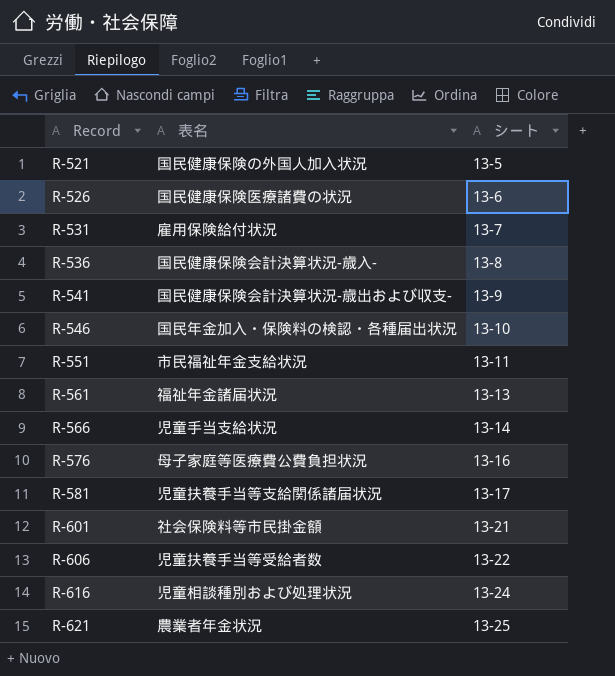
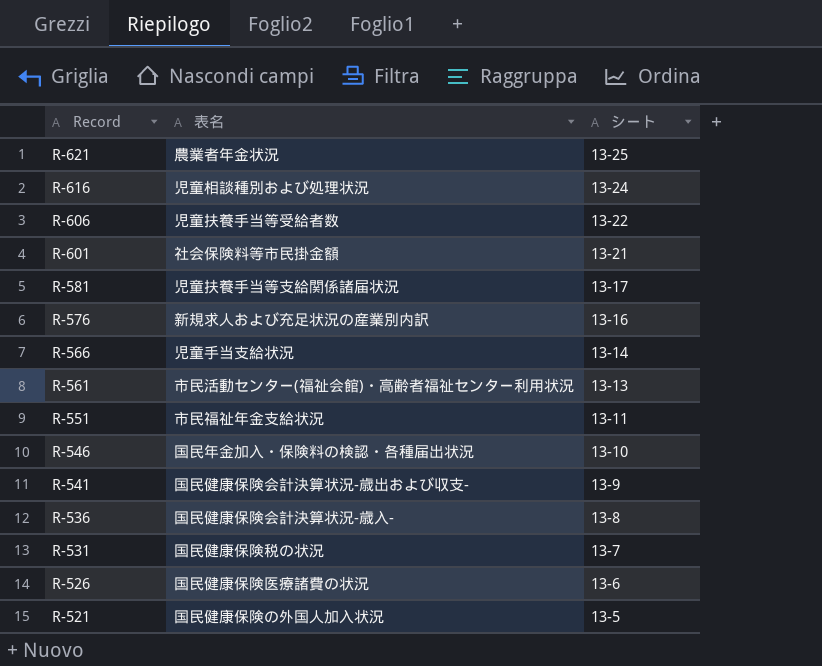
row order: Record ascending -> Record descending
R-576 | 表名: 母子家庭等医療費公費負担状況 -> 新規求人および充足状況の産業別内訳
R-561 | 表名: 福祉年金諸届状況 -> 市民活動センター(福祉会館)・高齢者福祉センター利用状況
R-531 | 表名: 雇用保険給付状況 -> 国民健康保険税の状況

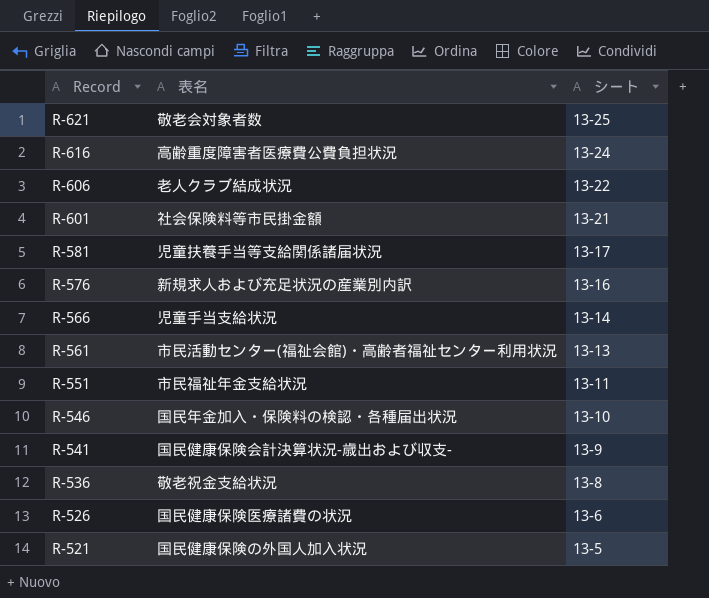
row R-531: 国民健康保険税の状況 | 13-7 -> none
R-621 | 表名: 農業者年金状況 -> 敬老会対象者数
R-616 | 表名: 児童相談種別および処理状況 -> 高齢重度障害者医療費公費負担状況
R-606 | 表名: 児童扶養手当等受給者数 -> 老人クラブ結成状況
R-536 | 表名: 国民健康保険会計決算状況-歳入- -> 敬老祝金支給状況

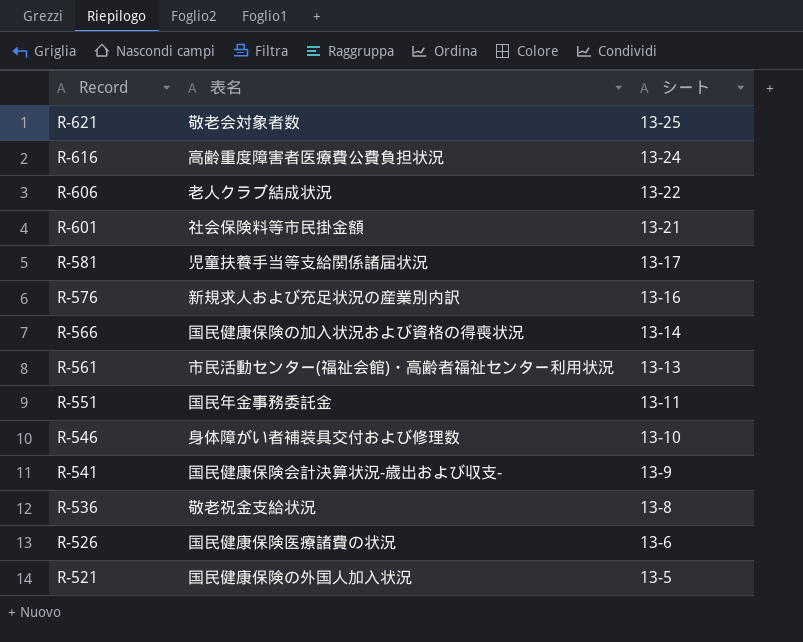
R-566 | 表名: 児童手当支給状況 -> 国民健康保険の加入状況および資格の得喪状況
R-551 | 表名: 市民福祉年金支給状況 -> 国民年金事務委託金
R-546 | 表名: 国民年金加入・保険料の検認・各種届出状況 -> 身体障がい者補装具交付および修理数

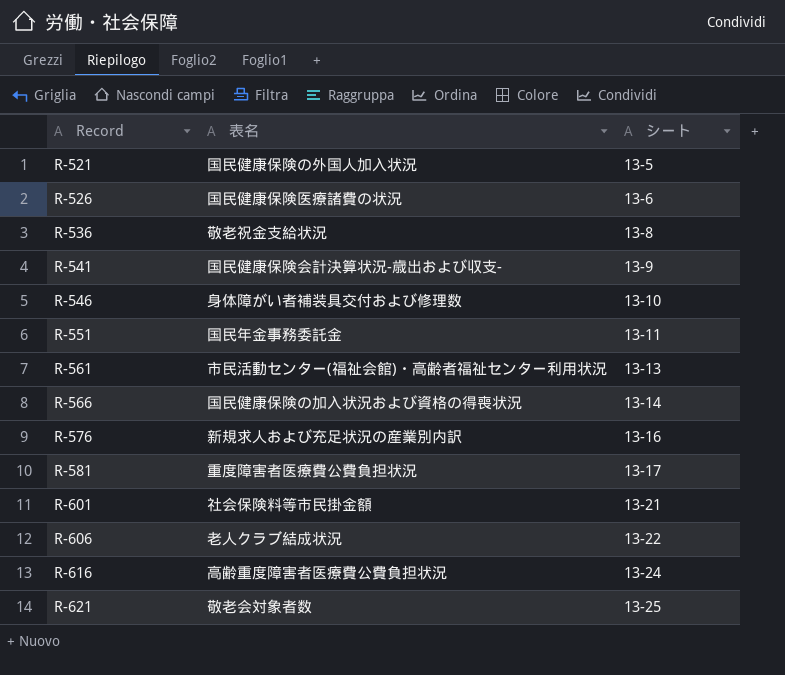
row order: Record descending -> Record ascending
R-581 | 表名: 児童扶養手当等支給関係諸届状況 -> 重度障害者医療費公費負担状況

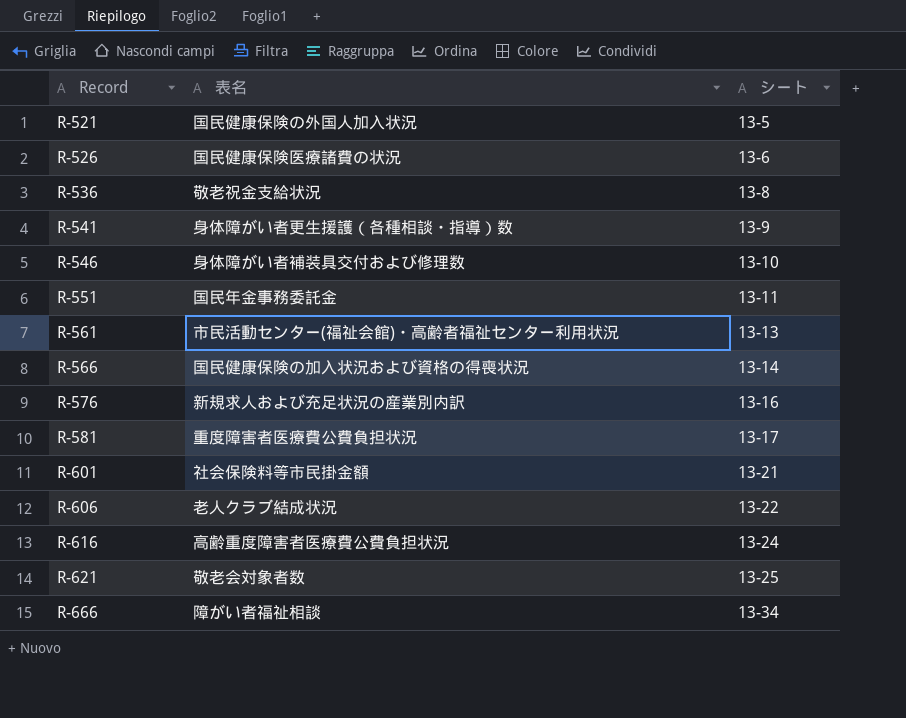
R-541 | 表名: 国民健康保険会計決算状況-歳出および収支- -> 身体障がい者更生援護（各種相談・指導）数
row R-666: none -> 障がい者福祉相談 | 13-34

